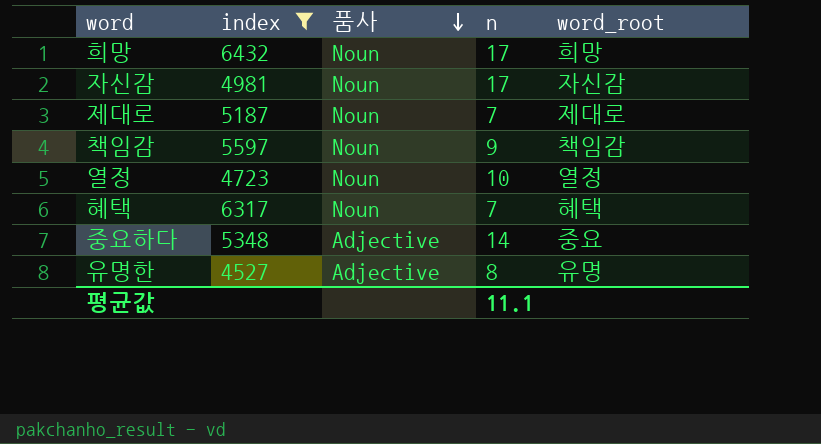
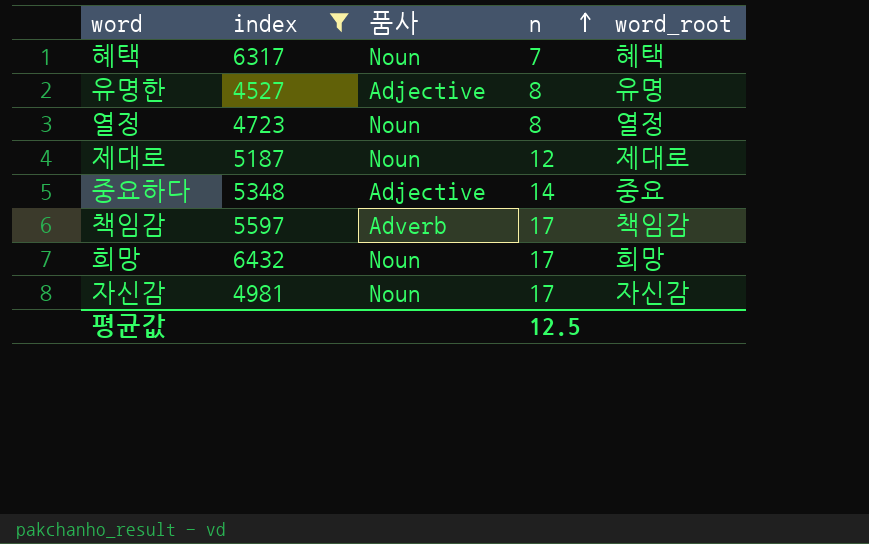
row order: 품사 descending -> n ascending
열정 | n: 10 -> 8
제대로 | n: 7 -> 12
책임감 | 품사: Noun -> Adverb
책임감 | n: 9 -> 17
평균값 | n: 11.1 -> 12.5

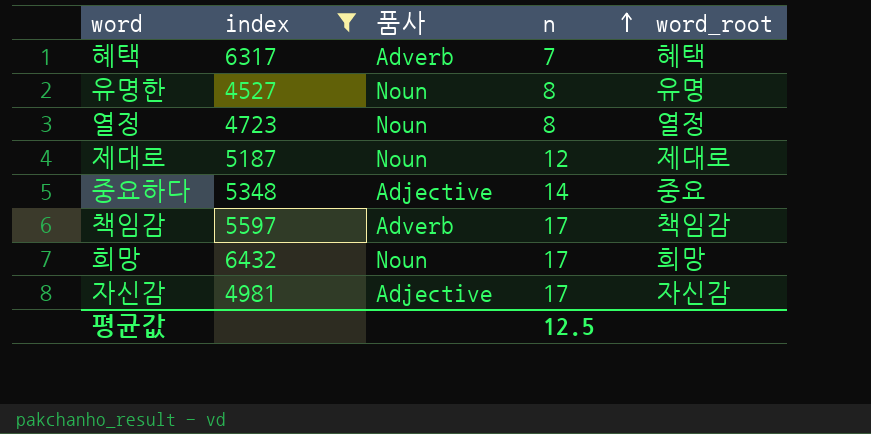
혜택 | 품사: Noun -> Adverb
유명한 | 품사: Adjective -> Noun
자신감 | 품사: Noun -> Adjective

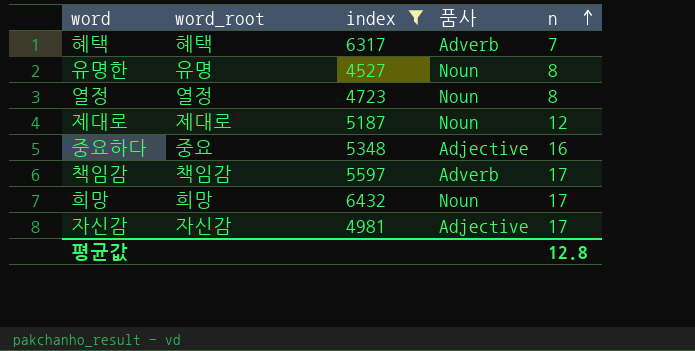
column word_root | position: 5 -> 2
중요하다 | n: 14 -> 16
평균값 | n: 12.5 -> 12.8

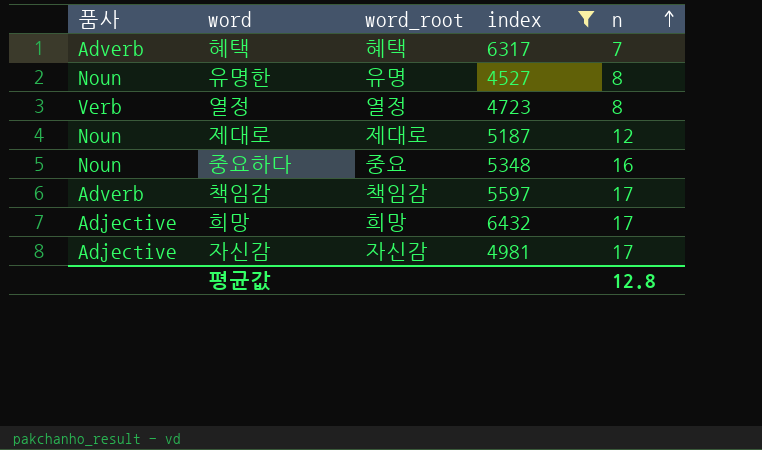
column 품사 | position: 4 -> 1
열정 | 품사: Noun -> Verb
중요하다 | 품사: Adjective -> Noun
희망 | 품사: Noun -> Adjective

